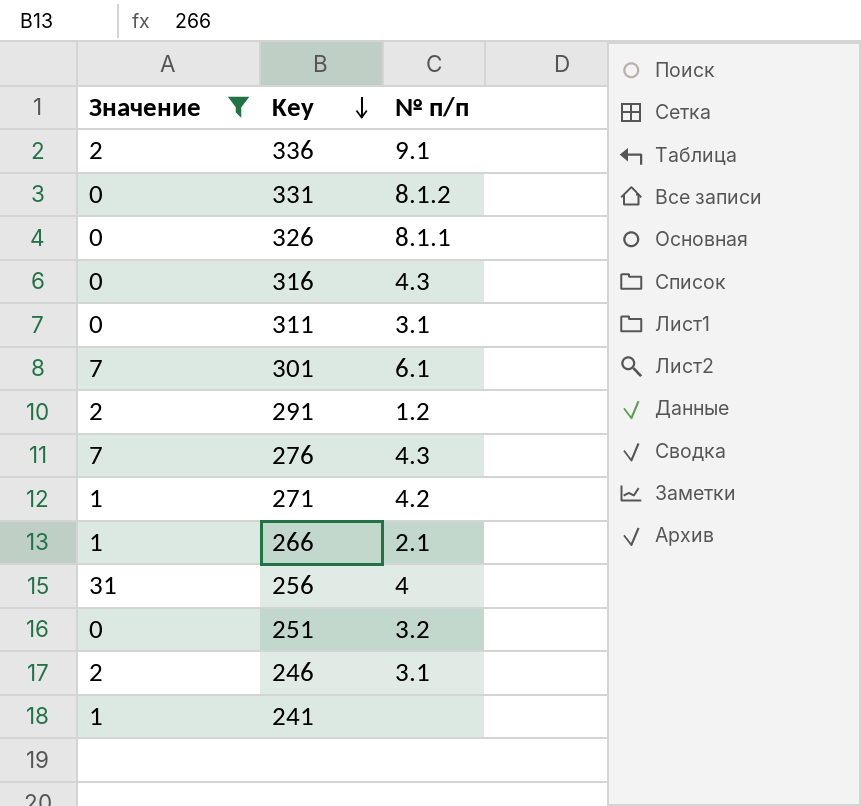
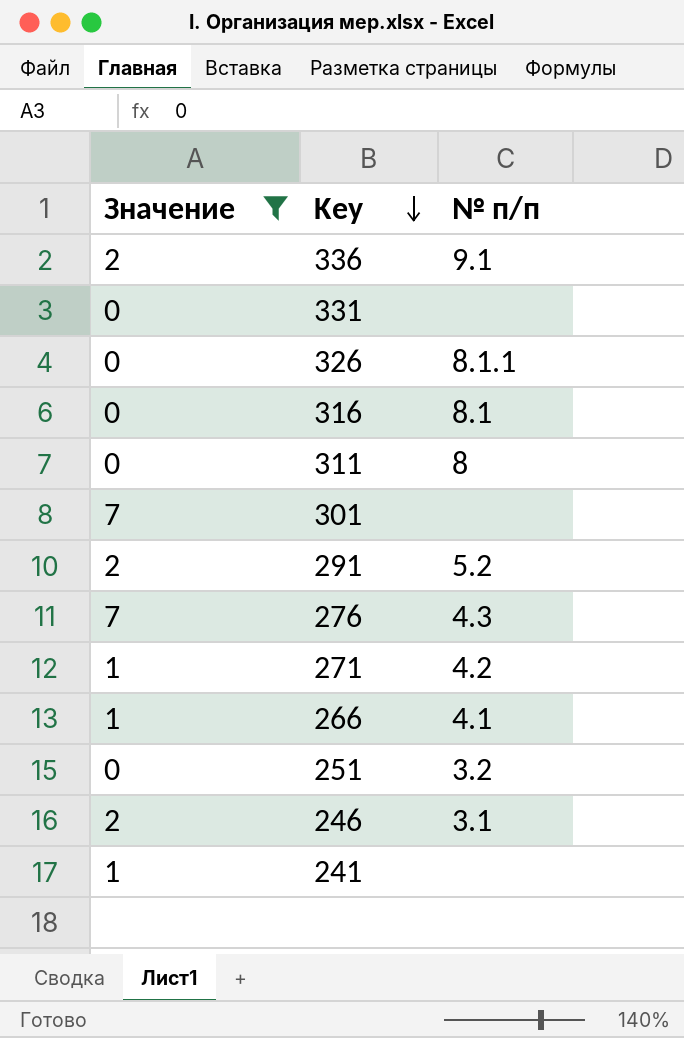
row 256: 31 | 4 -> none
331 | № п/п: 8.1.2 -> none
316 | № п/п: 4.3 -> 8.1
311 | № п/п: 3.1 -> 8
301 | № п/п: 6.1 -> none
291 | № п/п: 1.2 -> 5.2
266 | № п/п: 2.1 -> 4.1

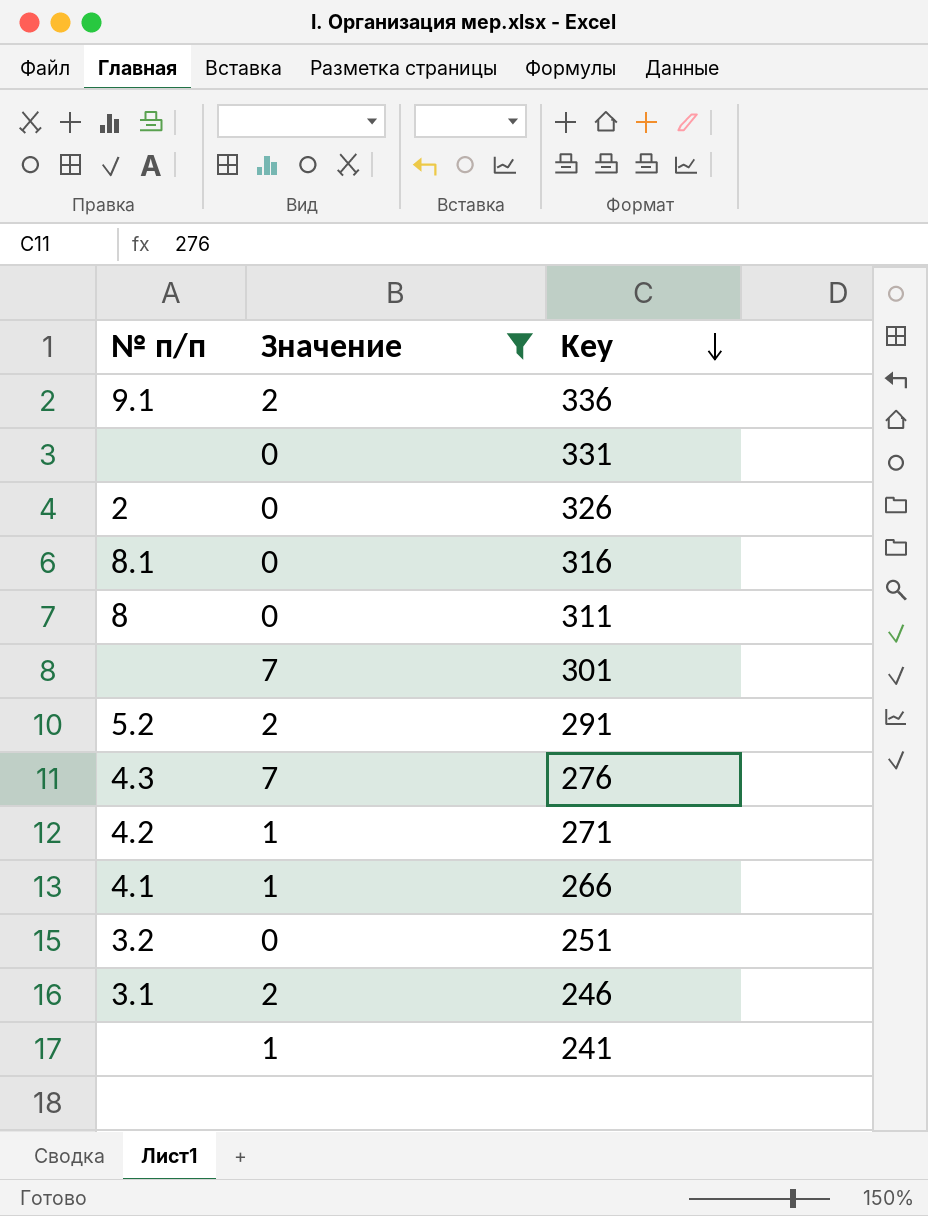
column № п/п | position: 3 -> 1
326 | № п/п: 8.1.1 -> 2

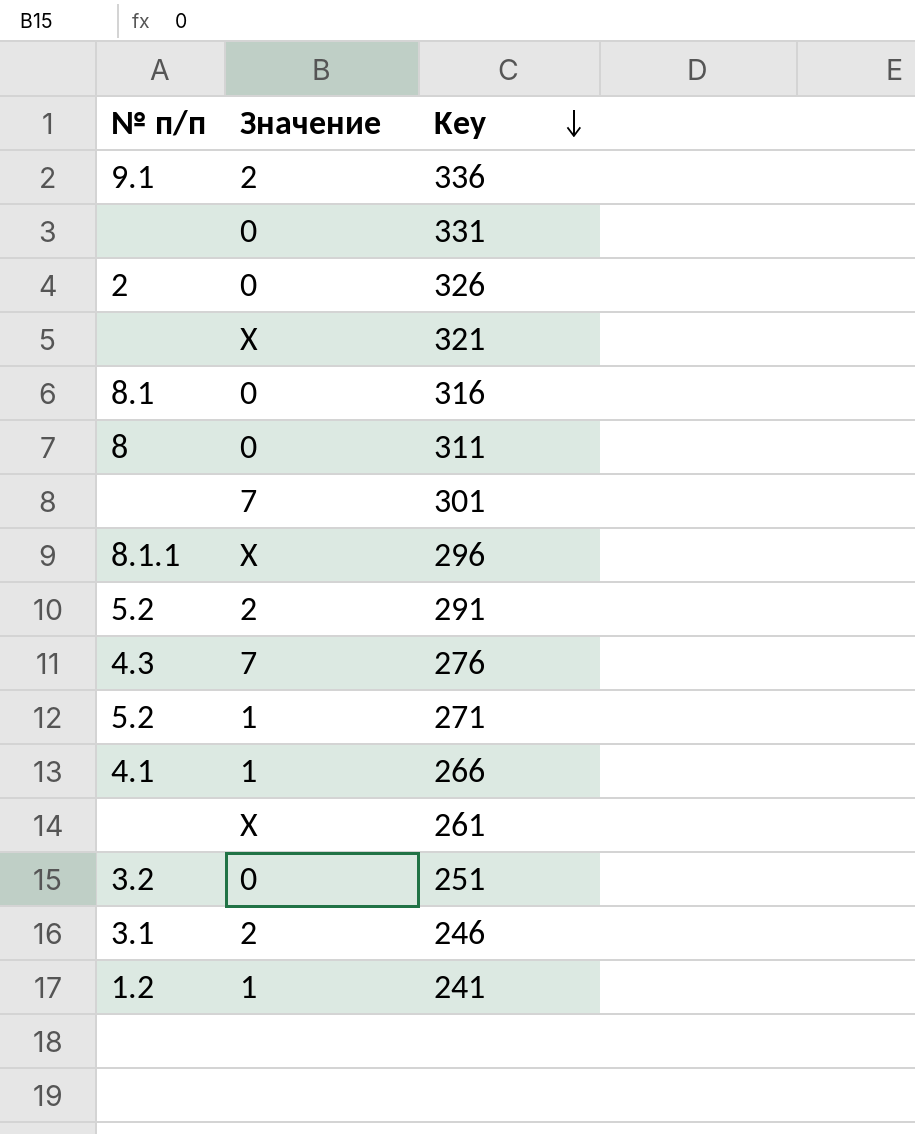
filter: Значение != Х -> none
271 | № п/п: 4.2 -> 5.2
241 | № п/п: none -> 1.2

